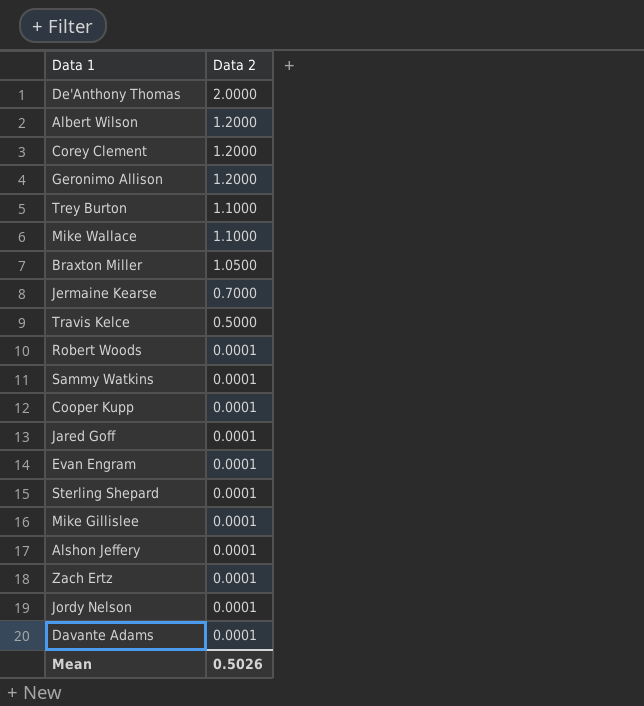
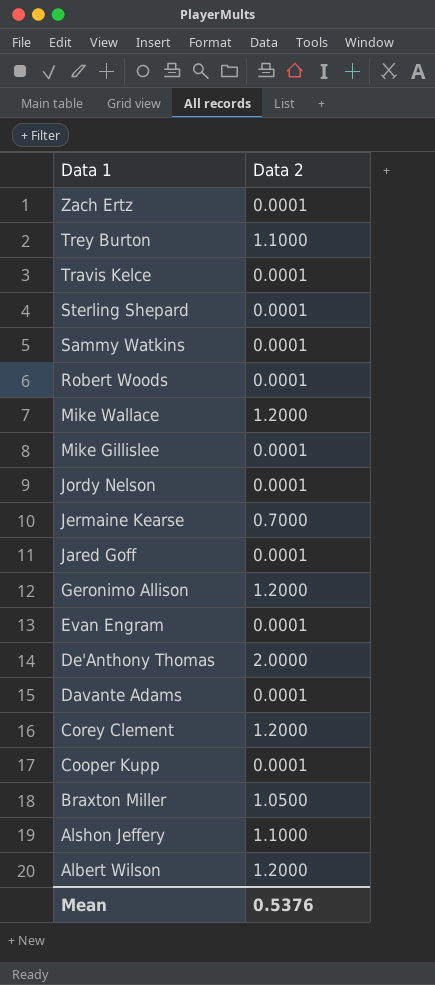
row order: Data 2 descending -> Data 1 descending
Travis Kelce | Data 2: 0.5000 -> 0.0001
Mike Wallace | Data 2: 1.1000 -> 1.2000
Alshon Jeffery | Data 2: 0.0001 -> 1.1000
Mean | Data 2: 0.5026 -> 0.5376

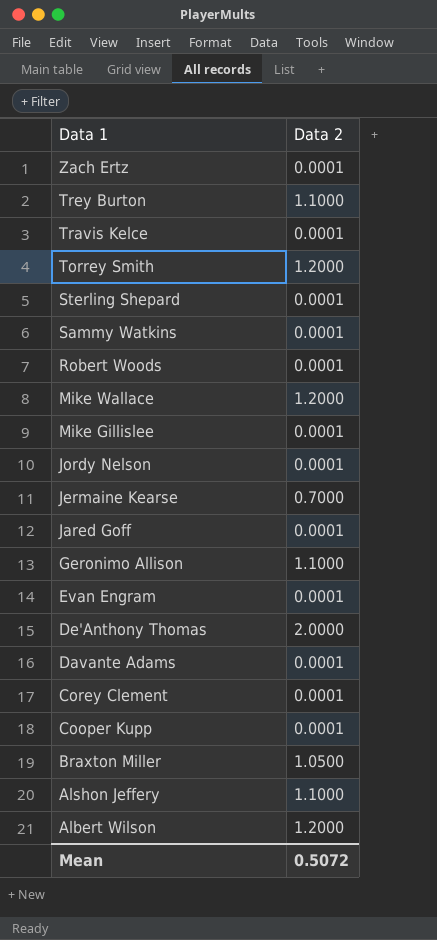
row Torrey Smith: none -> 1.2000
Geronimo Allison | Data 2: 1.2000 -> 1.1000
Corey Clement | Data 2: 1.2000 -> 0.0001
Mean | Data 2: 0.5376 -> 0.5072

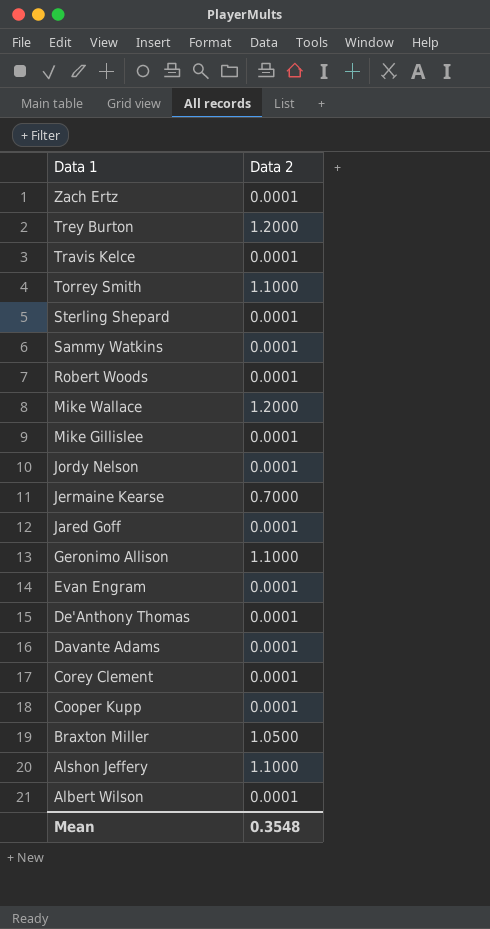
Trey Burton | Data 2: 1.1000 -> 1.2000
Torrey Smith | Data 2: 1.2000 -> 1.1000
De'Anthony Thomas | Data 2: 2.0000 -> 0.0001
Albert Wilson | Data 2: 1.2000 -> 0.0001
Mean | Data 2: 0.5072 -> 0.3548

